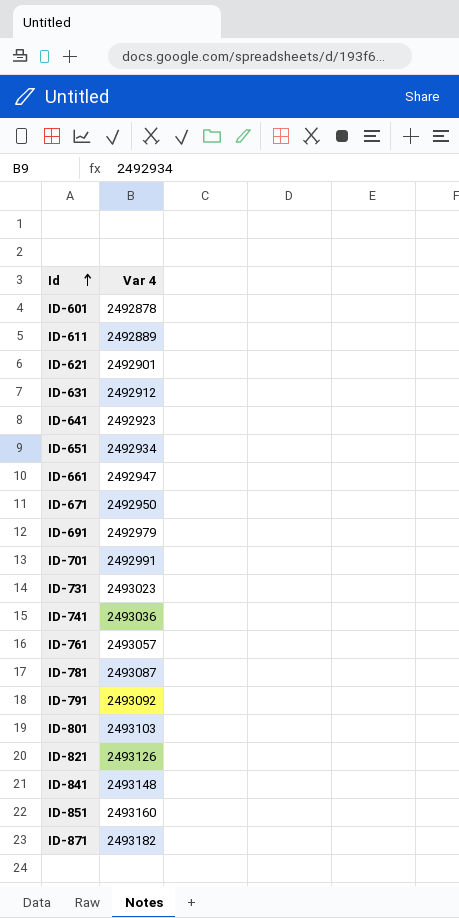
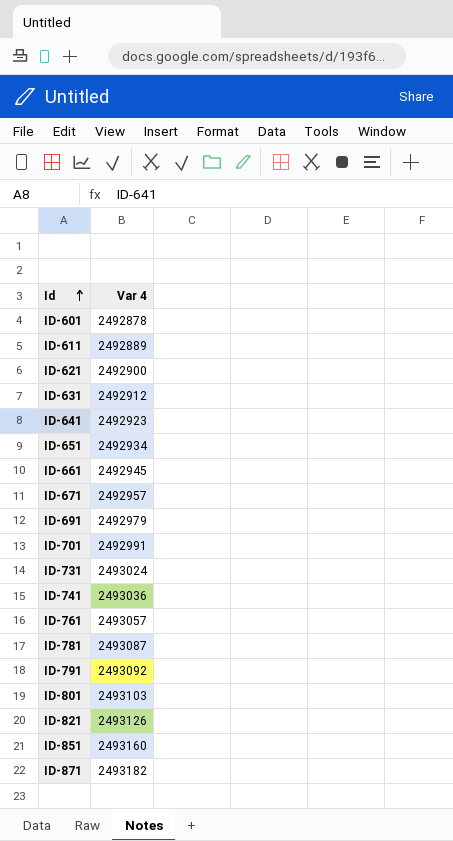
row ID-841: 2493148 -> none
ID-621 | Var 4: 2492901 -> 2492900
ID-661 | Var 4: 2492947 -> 2492945
ID-671 | Var 4: 2492950 -> 2492957
ID-731 | Var 4: 2493023 -> 2493024

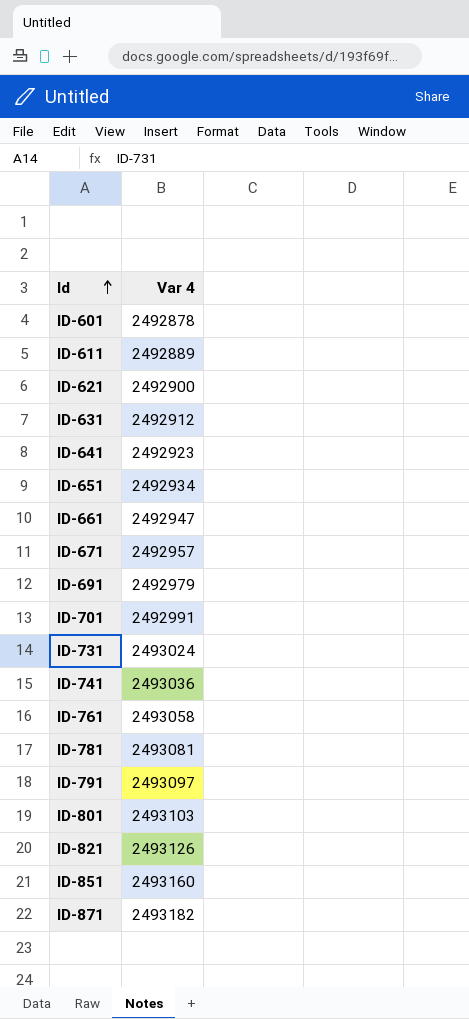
ID-661 | Var 4: 2492945 -> 2492947
ID-761 | Var 4: 2493057 -> 2493058
ID-781 | Var 4: 2493087 -> 2493081
ID-791 | Var 4: 2493092 -> 2493097

